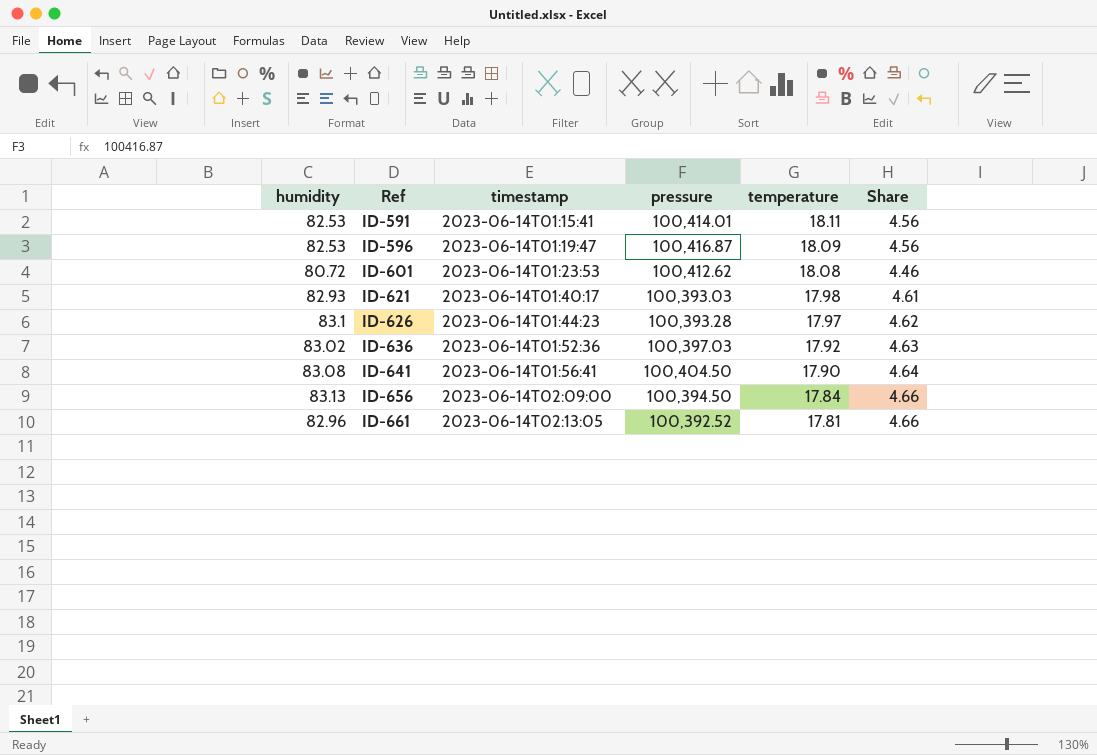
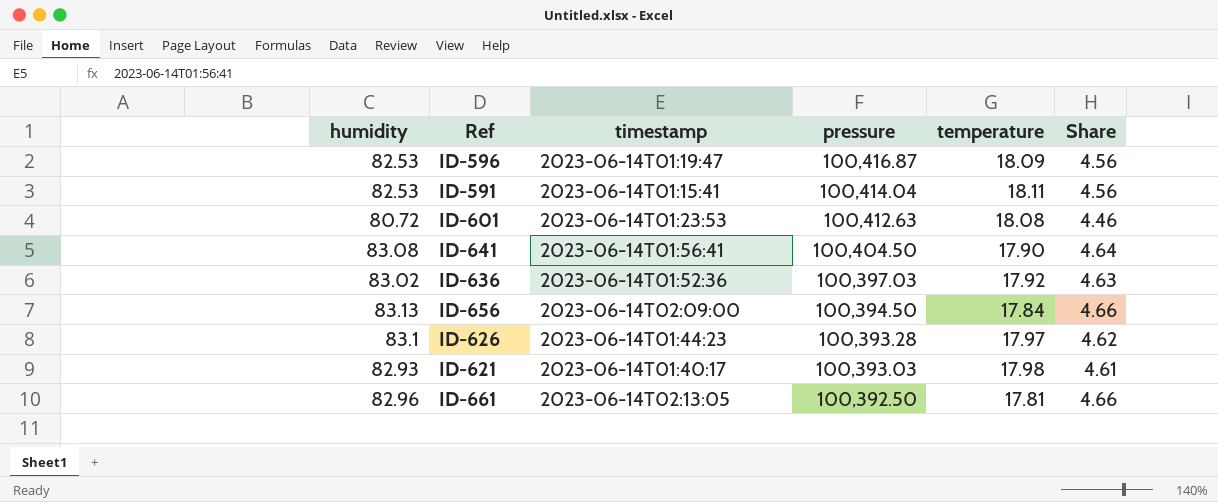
row order: Ref ascending -> pressure descending
ID-591 | pressure: 100,414.01 -> 100,414.04
ID-601 | pressure: 100,412.62 -> 100,412.63
ID-661 | pressure: 100,392.52 -> 100,392.50

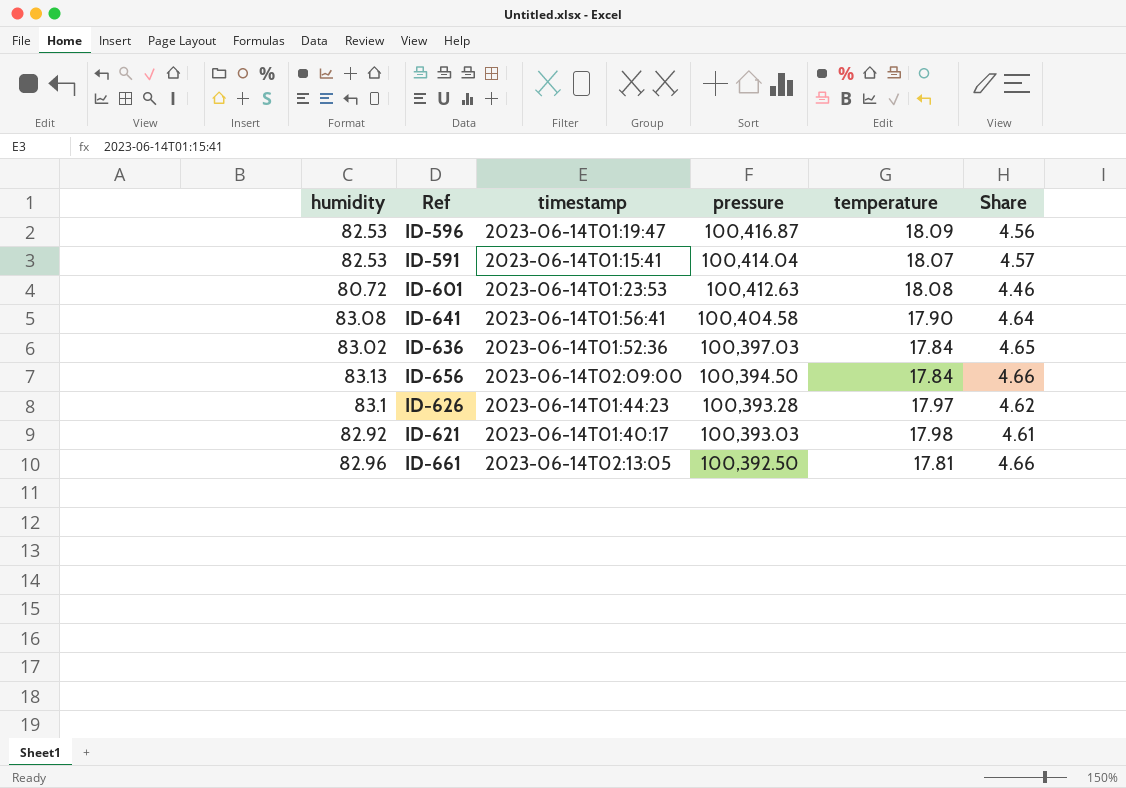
ID-591 | temperature: 18.11 -> 18.07
ID-591 | Share: 4.56 -> 4.57
ID-641 | pressure: 100,404.50 -> 100,404.58
ID-636 | temperature: 17.92 -> 17.84
ID-636 | Share: 4.63 -> 4.65
ID-621 | humidity: 82.93 -> 82.92

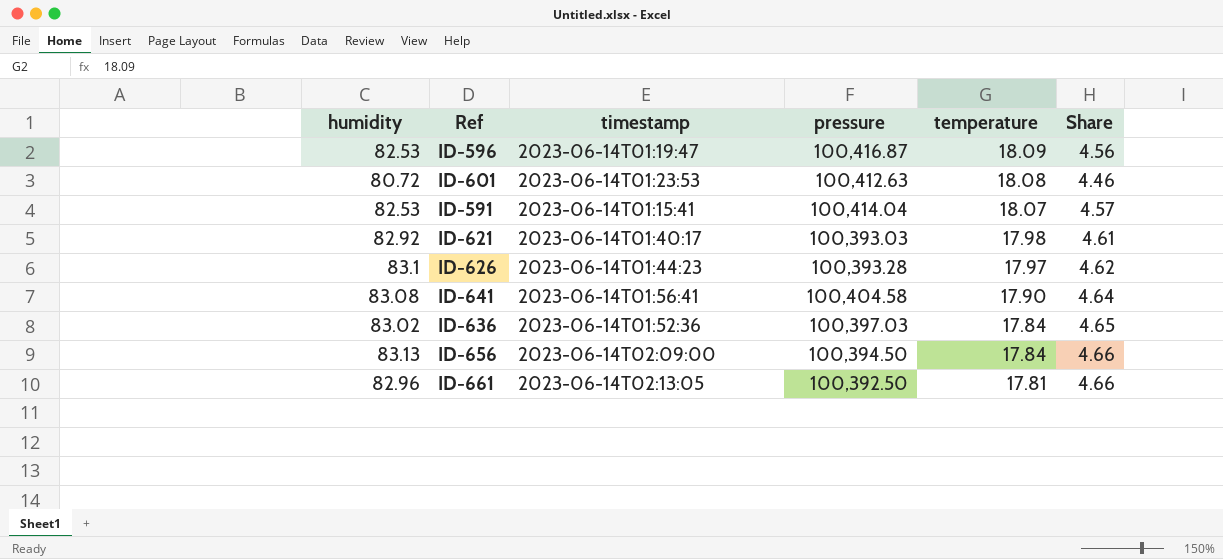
row order: pressure descending -> temperature descending

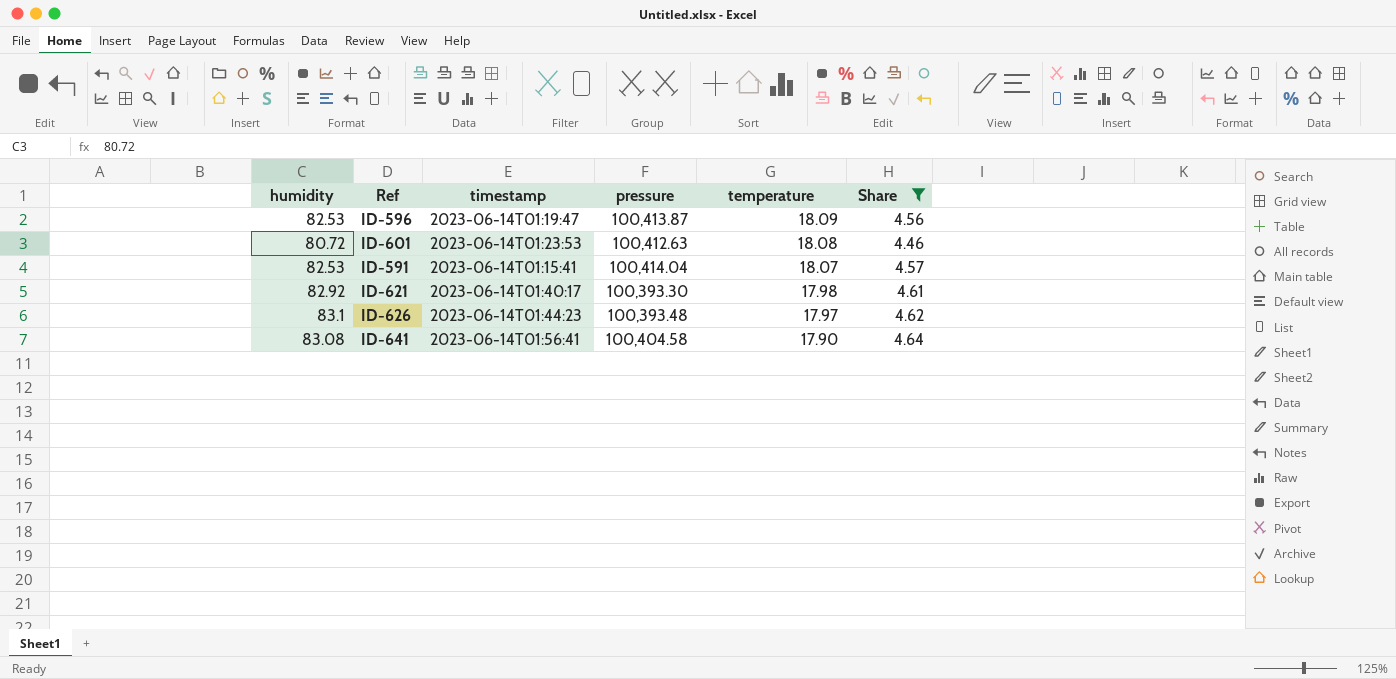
filter: none -> Share <= 4.64
ID-596 | pressure: 100,416.87 -> 100,413.87
ID-621 | pressure: 100,393.03 -> 100,393.30
ID-626 | pressure: 100,393.28 -> 100,393.48

